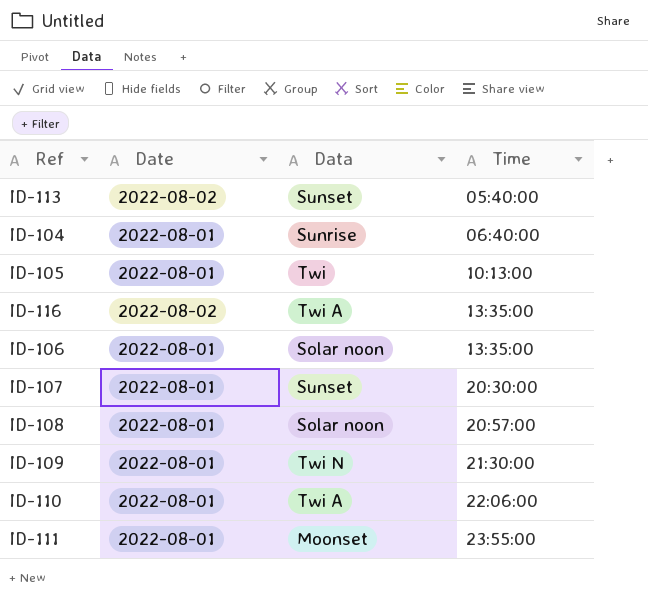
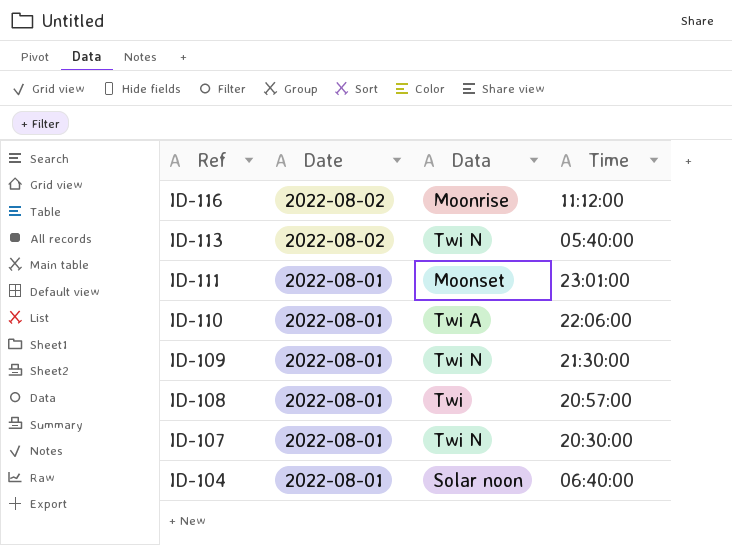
row order: Time ascending -> Ref descending
row ID-105: 2022-08-01 | Twi | 10:13:00 -> none
row ID-106: 2022-08-01 | Solar noon | 13:35:00 -> none
ID-116 | Data: Twi A -> Moonrise
ID-116 | Time: 13:35:00 -> 11:12:00
ID-113 | Data: Sunset -> Twi N
ID-111 | Time: 23:55:00 -> 23:01:00
ID-108 | Data: Solar noon -> Twi
ID-107 | Data: Sunset -> Twi N
ID-104 | Data: Sunrise -> Solar noon

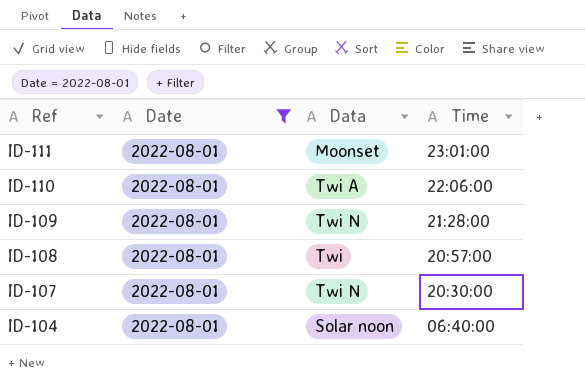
filter: none -> Date = 2022-08-01
ID-109 | Time: 21:30:00 -> 21:28:00

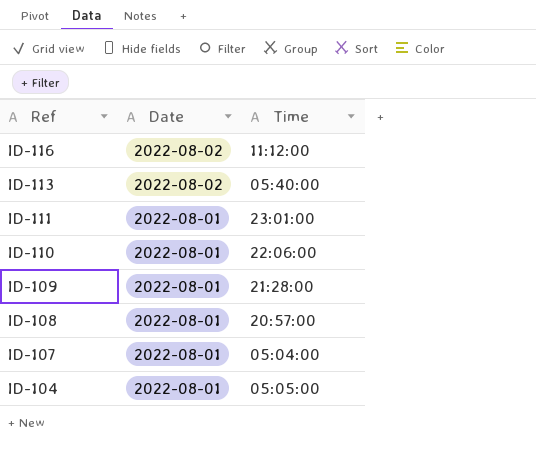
filter: Date = 2022-08-01 -> none
column Data | position: 3 -> none
ID-107 | Time: 20:30:00 -> 05:04:00
ID-104 | Time: 06:40:00 -> 05:05:00

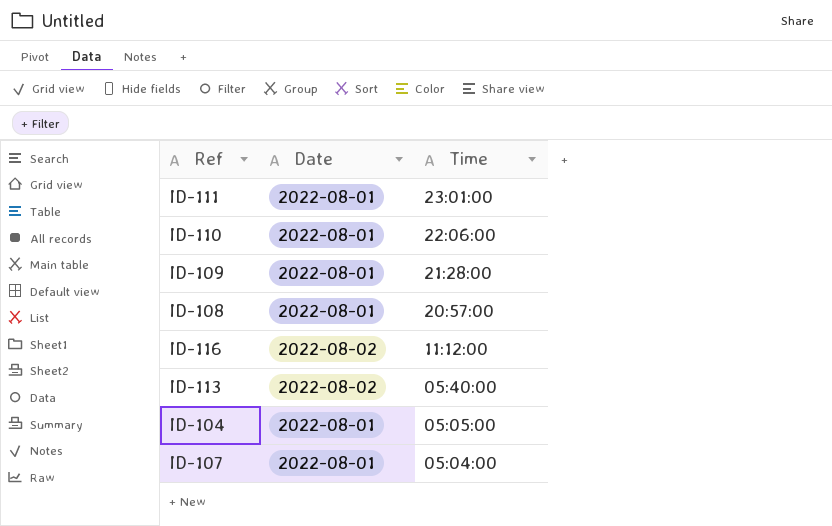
row order: Ref descending -> Time descending

